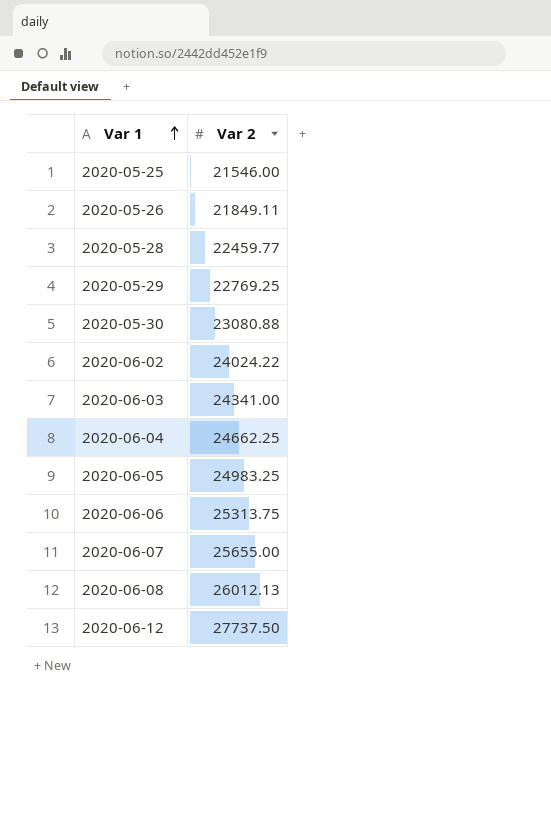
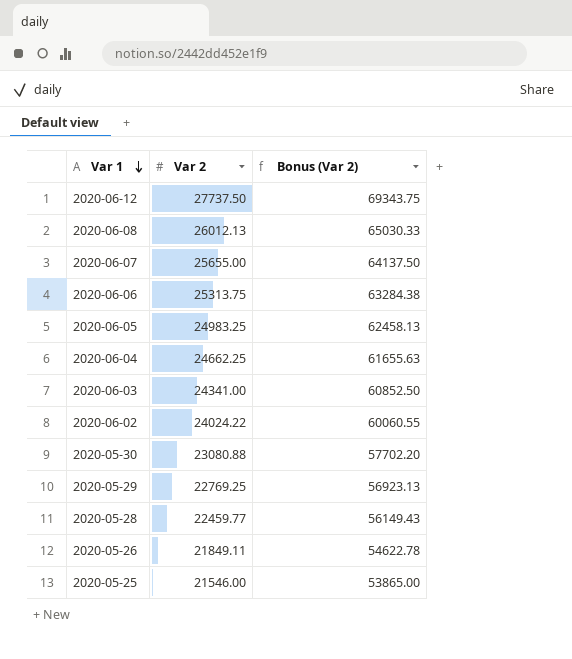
row order: Var 1 ascending -> Var 1 descending
column Bonus (Var 2) | formula: none -> [Var 2] * 2.5

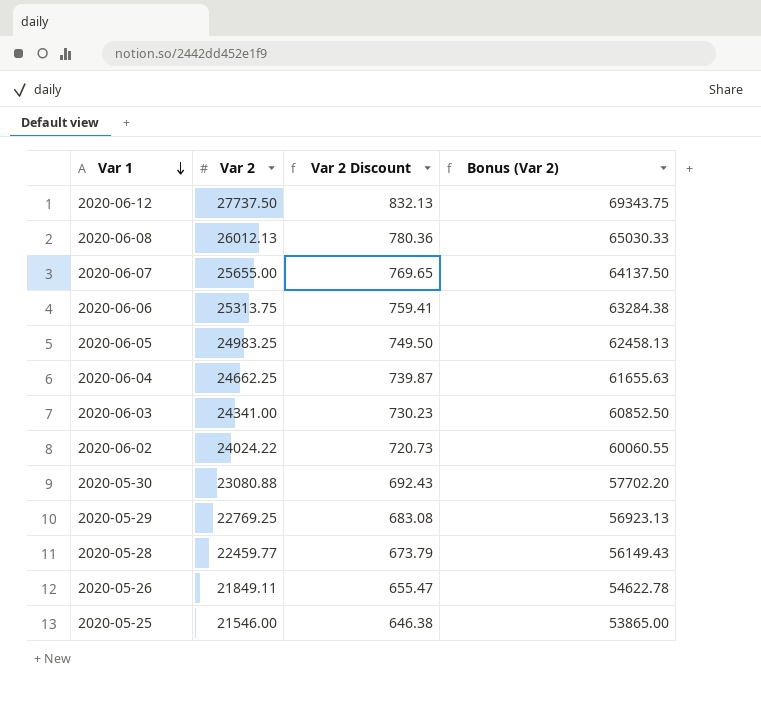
column Var 2 Discount | formula: none -> [Var 2] * 0.03

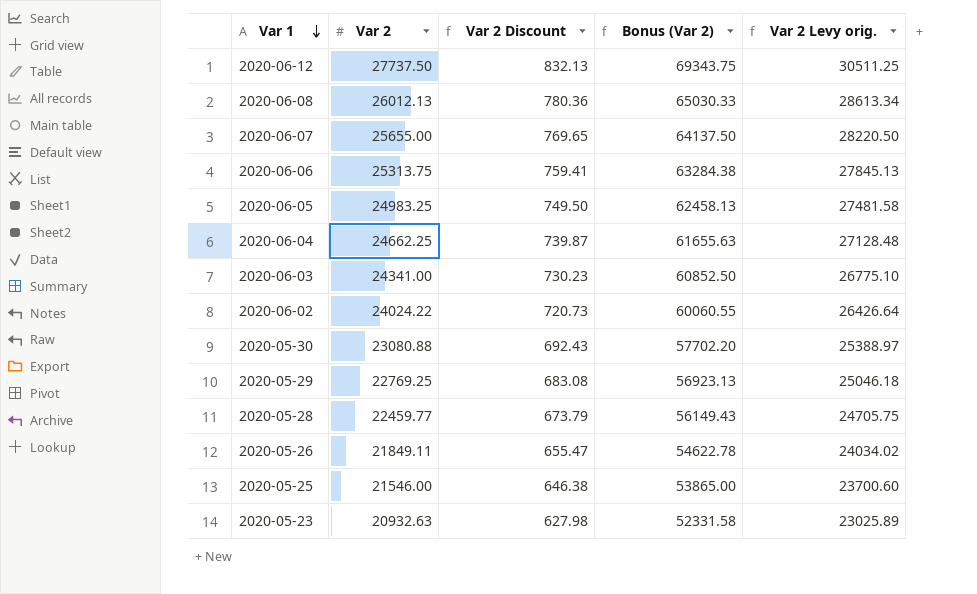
column Var 2 Levy orig. | formula: none -> [Var 2] * 1.1
row 2020-05-23: none -> 20932.63 | 627.98 | 52331.58 | 23025.89

